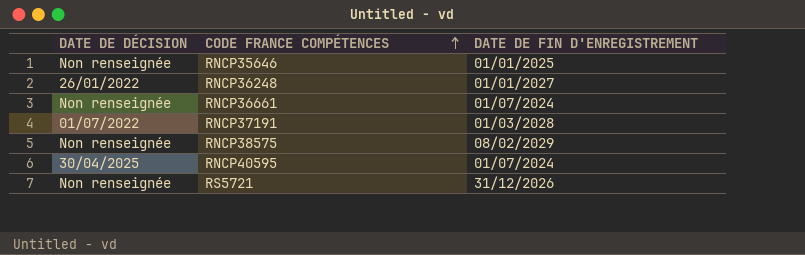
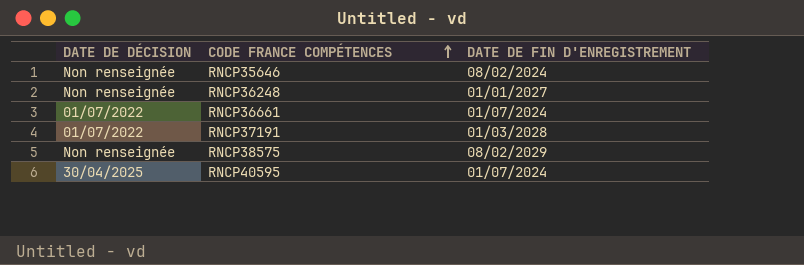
row RS5721: Non renseignée | 31/12/2026 -> none
RNCP35646 | DATE DE FIN D'ENREGISTREMENT: 01/01/2025 -> 08/02/2024
RNCP36248 | DATE DE DÉCISION: 26/01/2022 -> Non renseignée
RNCP36661 | DATE DE DÉCISION: Non renseignée -> 01/07/2022

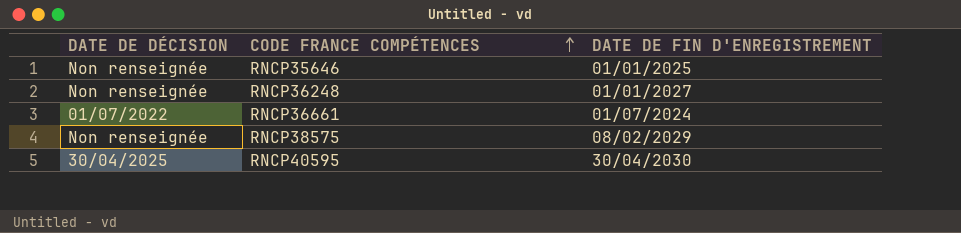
row RNCP37191: 01/07/2022 | 01/03/2028 -> none
RNCP35646 | DATE DE FIN D'ENREGISTREMENT: 08/02/2024 -> 01/01/2025
RNCP40595 | DATE DE FIN D'ENREGISTREMENT: 01/07/2024 -> 30/04/2030

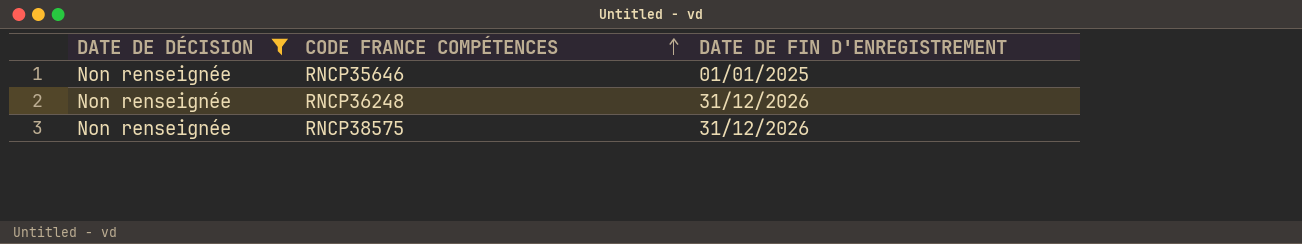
filter: none -> DATE DE DÉCISION = Non renseignée
RNCP36248 | DATE DE FIN D'ENREGISTREMENT: 01/01/2027 -> 31/12/2026
RNCP38575 | DATE DE FIN D'ENREGISTREMENT: 08/02/2029 -> 31/12/2026

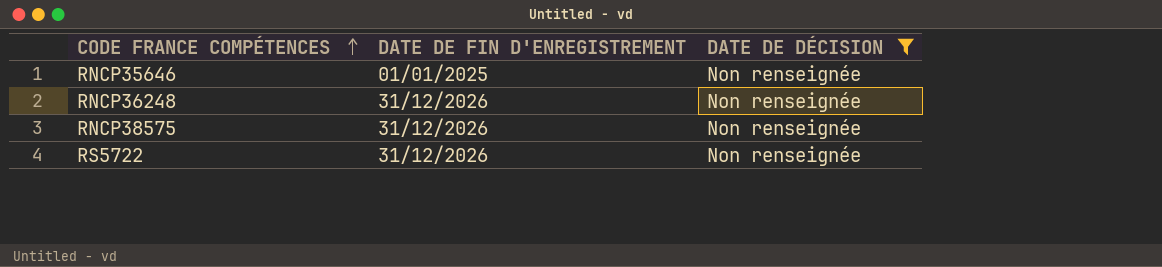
column DATE DE DÉCISION | position: 1 -> 3
row RS5722: none -> 31/12/2026 | Non renseignée

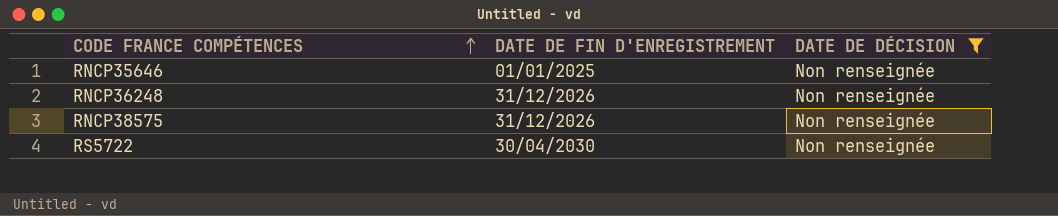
RS5722 | DATE DE FIN D'ENREGISTREMENT: 31/12/2026 -> 30/04/2030

